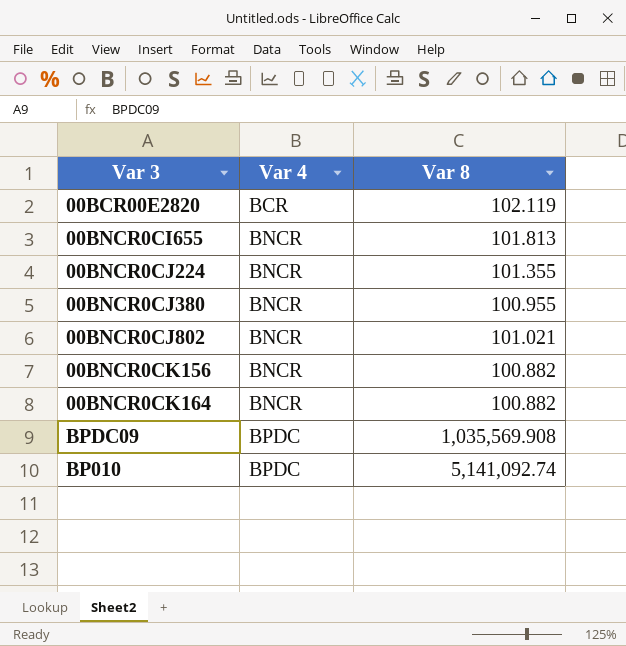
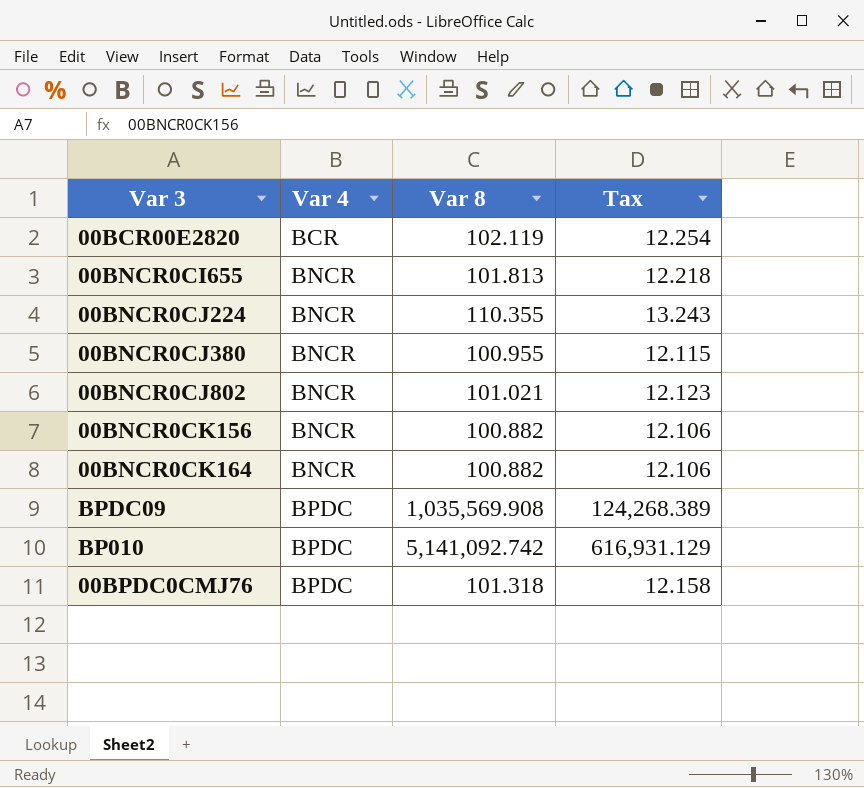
column Tax | formula: none -> [Var 8] * 0.12
00BNCR0CJ224 | Var 8: 101.355 -> 110.355
BP010 | Var 8: 5,141,092.74 -> 5,141,092.742
row 00BPDC0CMJ76: none -> BPDC | 101.318 | 12.158

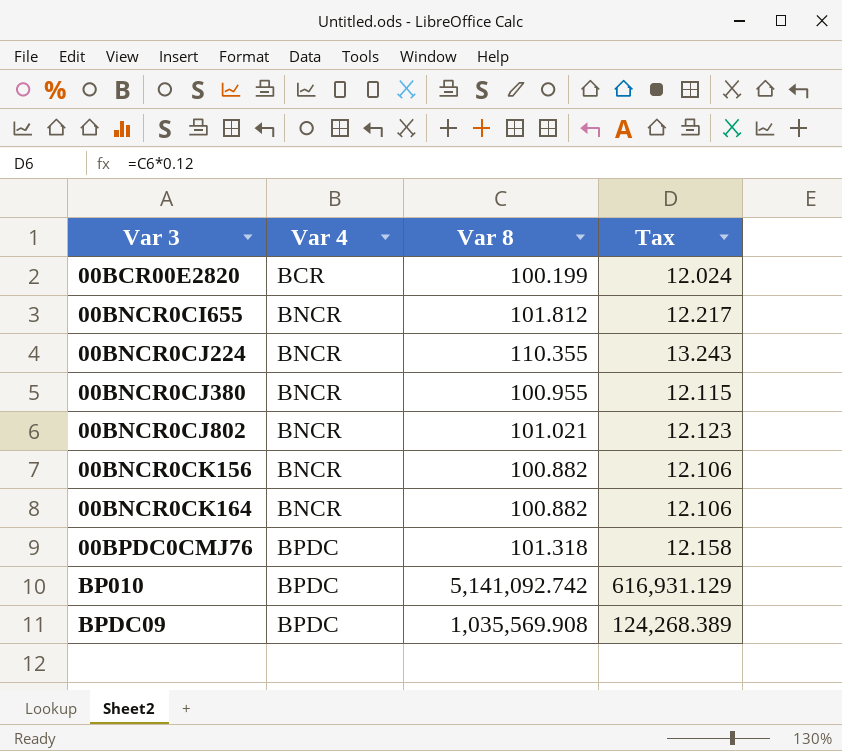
row order: Var 4 ascending -> Var 3 ascending
00BCR00E2820 | Var 8: 102.119 -> 100.199
00BCR00E2820 | Tax: 12.254 -> 12.024
00BNCR0CI655 | Var 8: 101.813 -> 101.812
00BNCR0CI655 | Tax: 12.218 -> 12.217

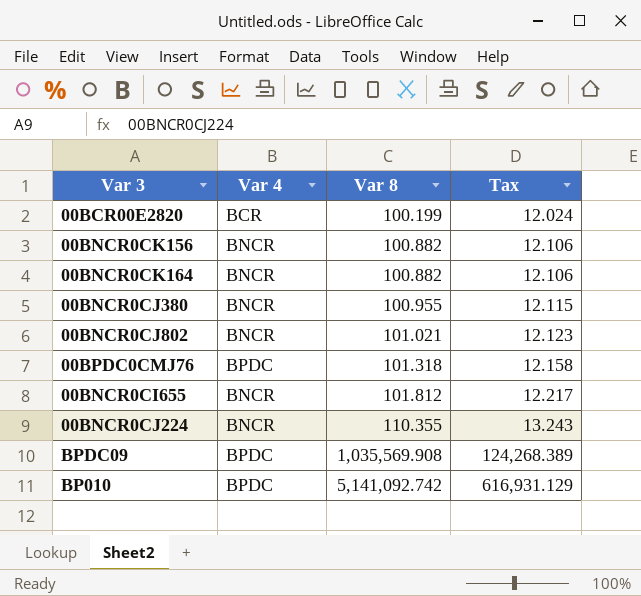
row order: Var 3 ascending -> Var 8 ascending

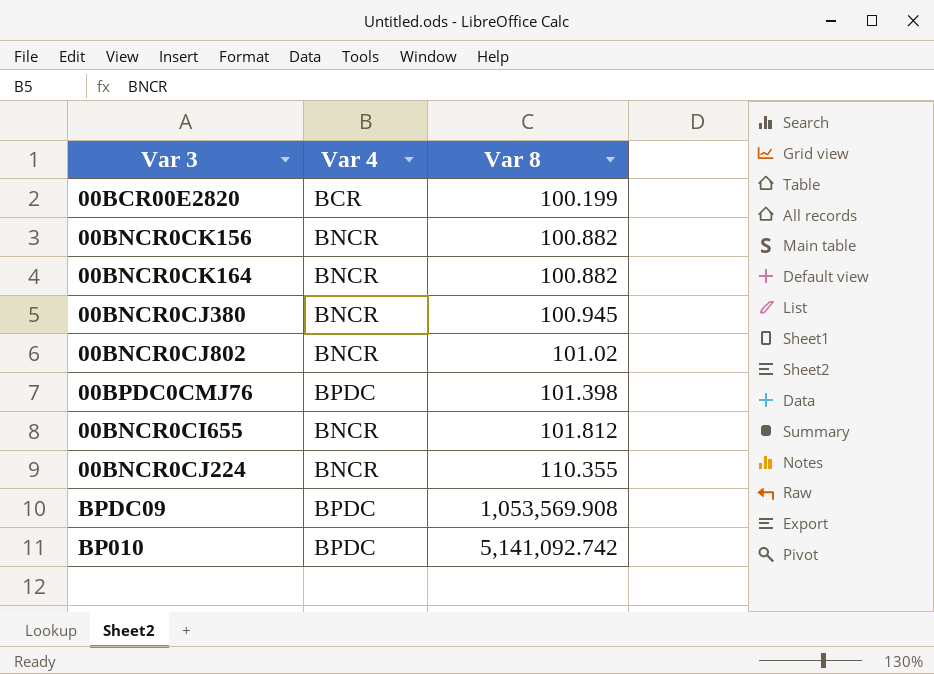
column Tax | formula: [Var 8] * 0.12 -> none
00BNCR0CJ380 | Var 8: 100.955 -> 100.945
00BNCR0CJ802 | Var 8: 101.021 -> 101.02
00BPDC0CMJ76 | Var 8: 101.318 -> 101.398
BPDC09 | Var 8: 1,035,569.908 -> 1,053,569.908

